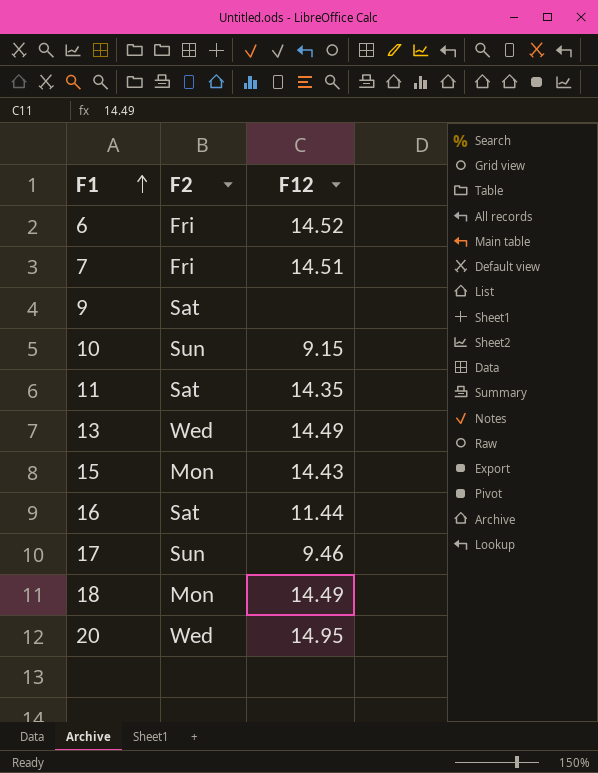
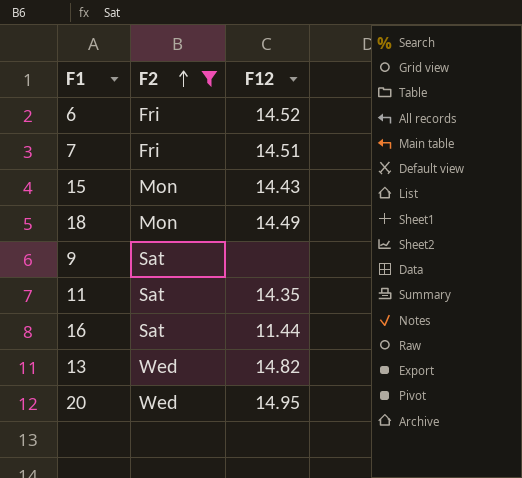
filter: none -> F2 != Sun
row order: F1 ascending -> F2 ascending
13 | F12: 14.49 -> 14.82

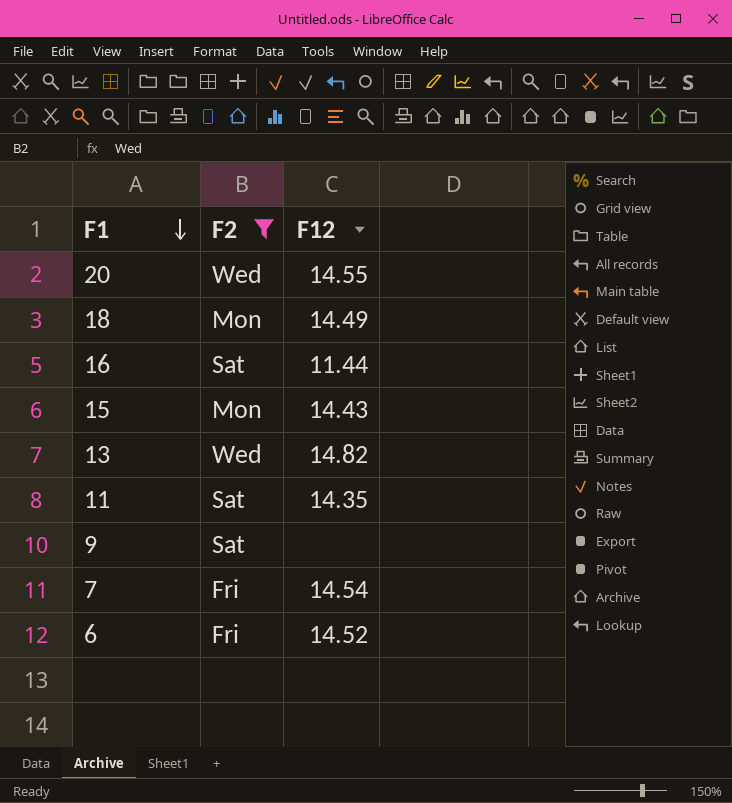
row order: F2 ascending -> F1 descending
20 | F12: 14.95 -> 14.55
7 | F12: 14.51 -> 14.54

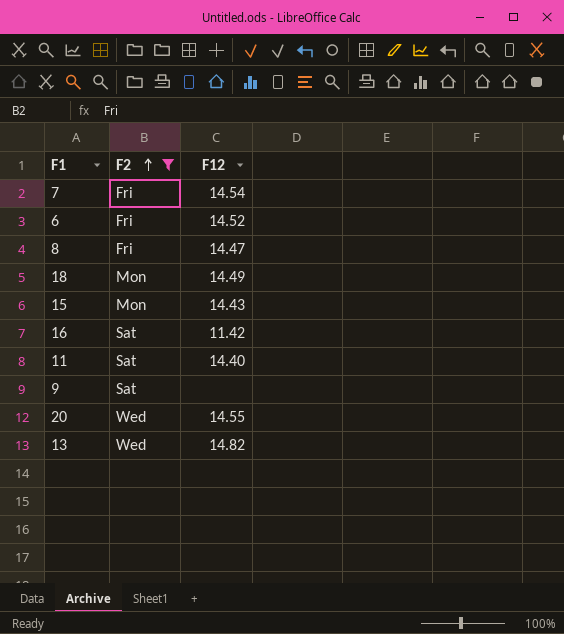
row order: F1 descending -> F2 ascending
row 8: none -> Fri | 14.47
16 | F12: 11.44 -> 11.42
11 | F12: 14.35 -> 14.40

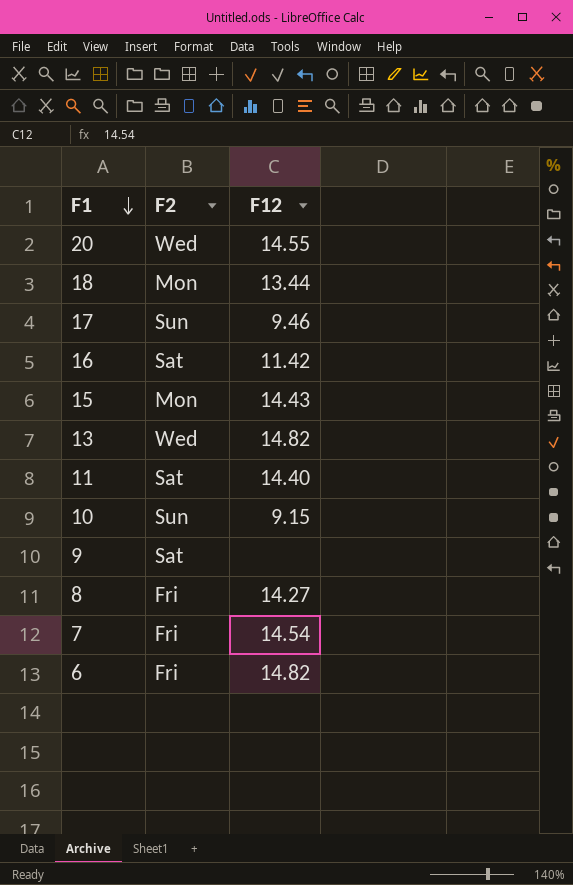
filter: F2 != Sun -> none
row order: F2 ascending -> F1 descending
18 | F12: 14.49 -> 13.44
8 | F12: 14.47 -> 14.27
6 | F12: 14.52 -> 14.82

